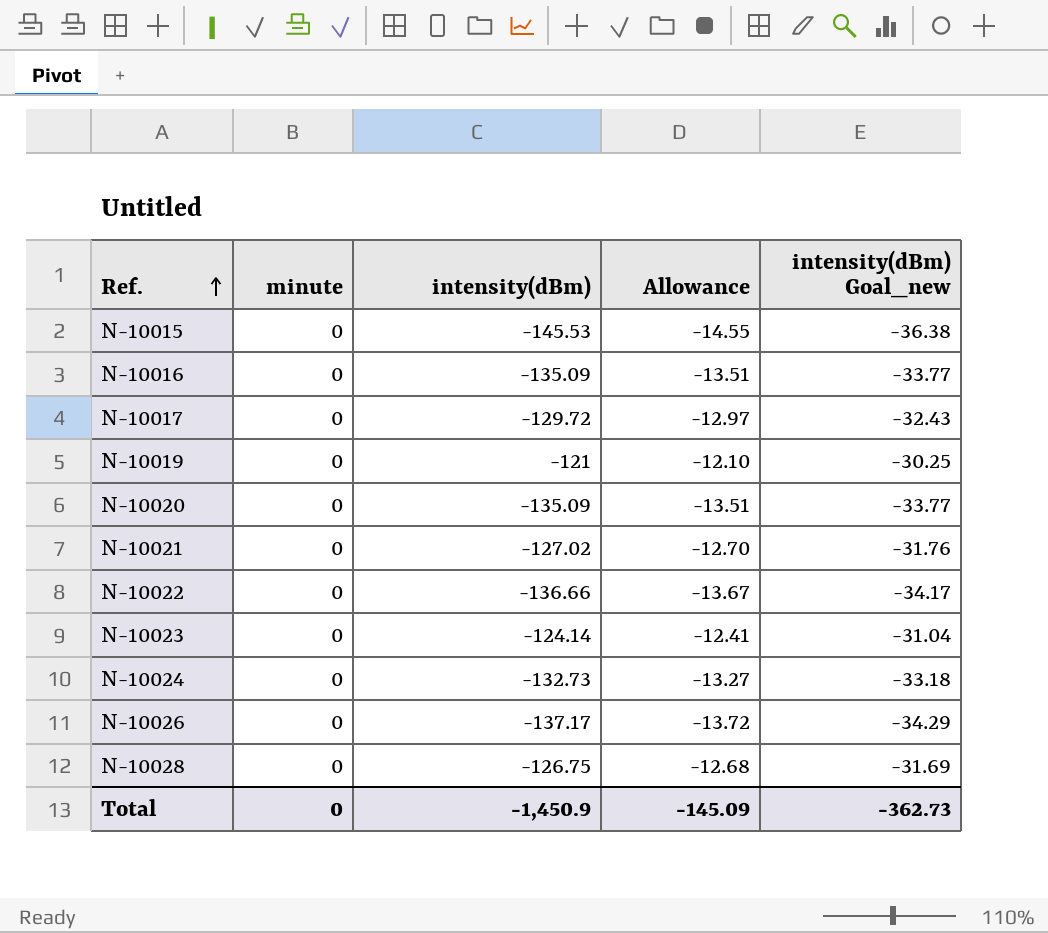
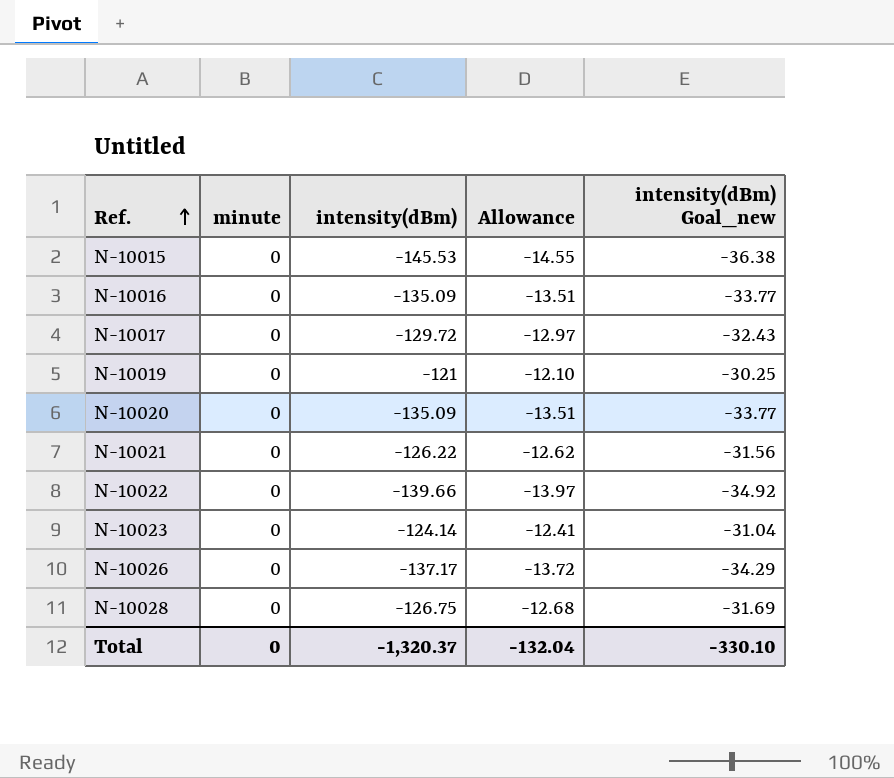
row N-10024: 0 | -132.73 | -13.27 | -33.18 -> none
N-10021 | intensity(dBm): -127.02 -> -126.22
N-10021 | Allowance: -12.70 -> -12.62
N-10021 | intensity(dBm) Goal_new: -31.76 -> -31.56
N-10022 | intensity(dBm): -136.66 -> -139.66
N-10022 | Allowance: -13.67 -> -13.97
N-10022 | intensity(dBm) Goal_new: -34.17 -> -34.92
Total | intensity(dBm): -1,450.9 -> -1,320.37
Total | Allowance: -145.09 -> -132.04
Total | intensity(dBm) Goal_new: -362.73 -> -330.10

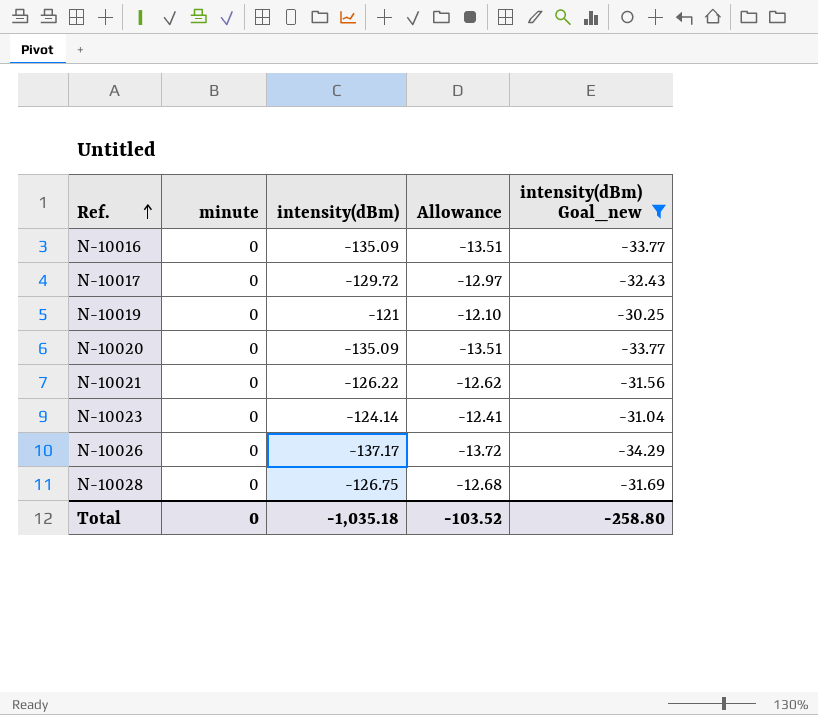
filter: none -> intensity(dBm) Goal_new >= -34.29
Total | intensity(dBm): -1,320.37 -> -1,035.18
Total | Allowance: -132.04 -> -103.52
Total | intensity(dBm) Goal_new: -330.10 -> -258.80

